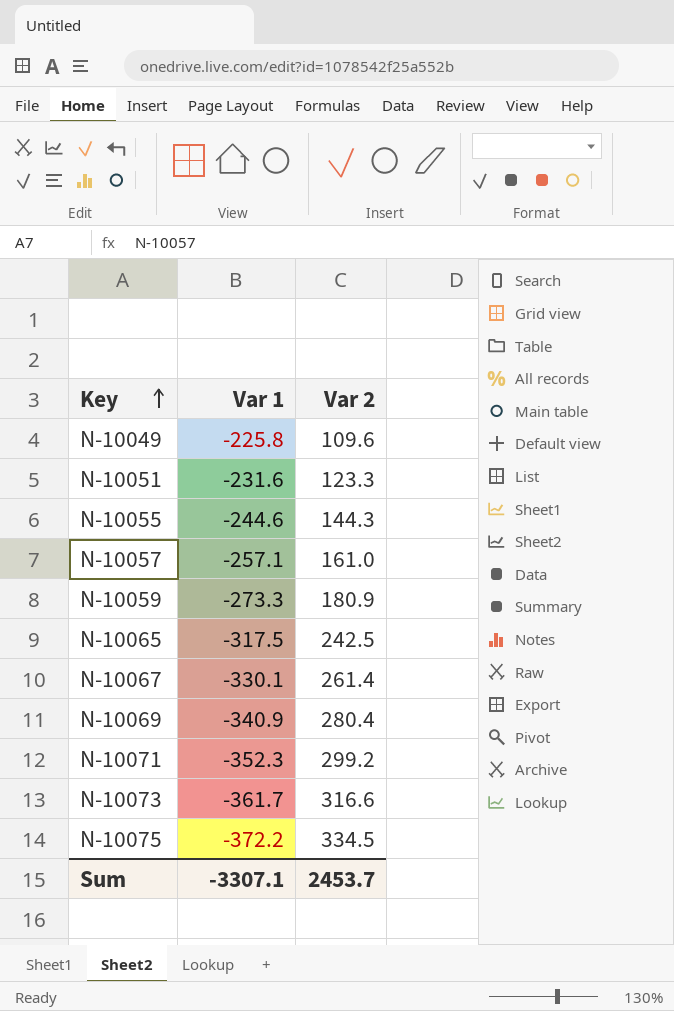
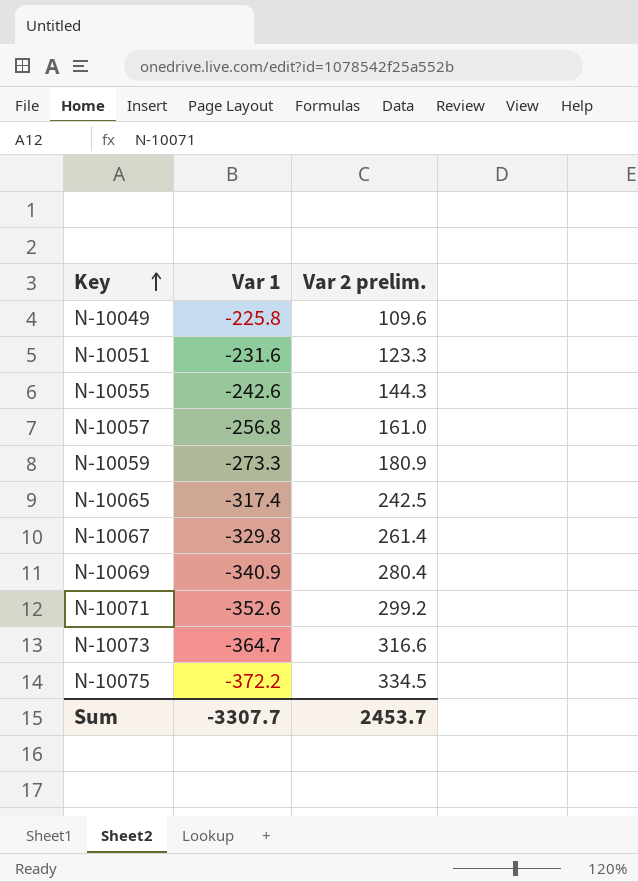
column name: Var 2 -> Var 2 prelim.
N-10055 | Var 1: -244.6 -> -242.6
N-10057 | Var 1: -257.1 -> -256.8
N-10065 | Var 1: -317.5 -> -317.4
N-10067 | Var 1: -330.1 -> -329.8
N-10071 | Var 1: -352.3 -> -352.6
N-10073 | Var 1: -361.7 -> -364.7
Sum | Var 1: -3307.1 -> -3307.7

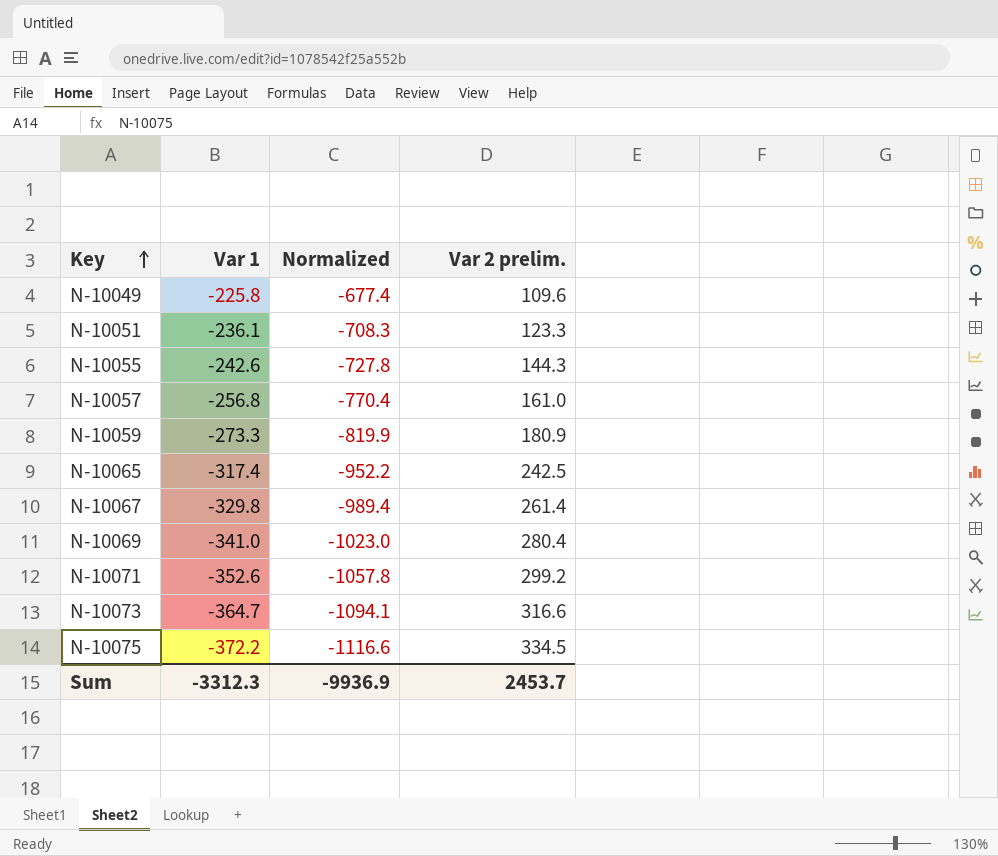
column Normalized | formula: none -> [Var 1] * 3
N-10051 | Var 1: -231.6 -> -236.1
N-10069 | Var 1: -340.9 -> -341.0
Sum | Var 1: -3307.7 -> -3312.3

